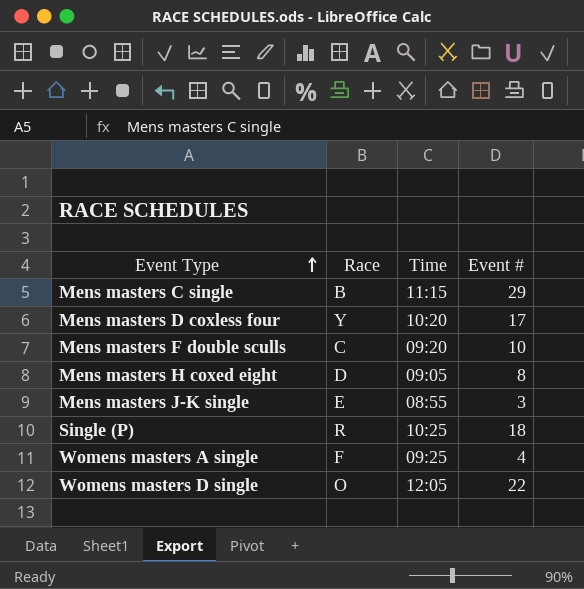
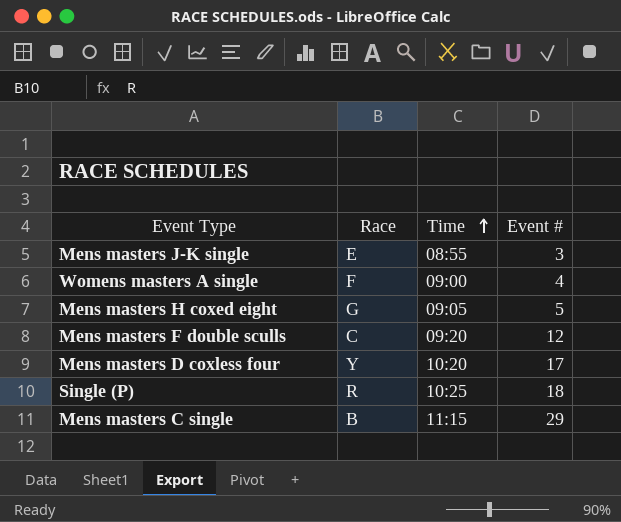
row order: Event Type ascending -> Time ascending
row Womens masters D single: O | 12:05 | 22 -> none
Womens masters A single | Time: 09:25 -> 09:00
Mens masters H coxed eight | Race: D -> G
Mens masters H coxed eight | Event #: 8 -> 5
Mens masters F double sculls | Event #: 10 -> 12

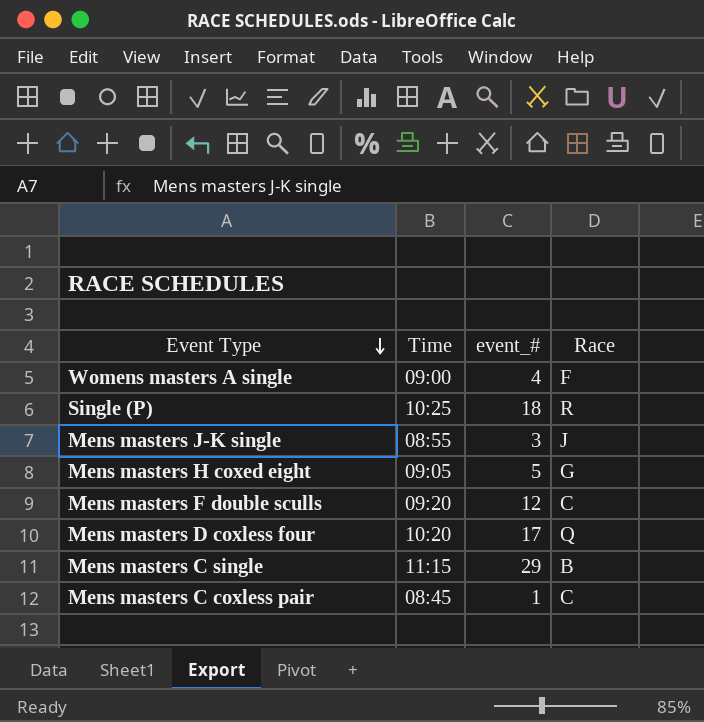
row order: Time ascending -> Event Type descending
column name: Event # -> event_#
column Race | position: 2 -> 4
Mens masters J-K single | Race: E -> J
Mens masters D coxless four | Race: Y -> Q
row Mens masters C coxless pair: none -> 08:45 | 1 | C

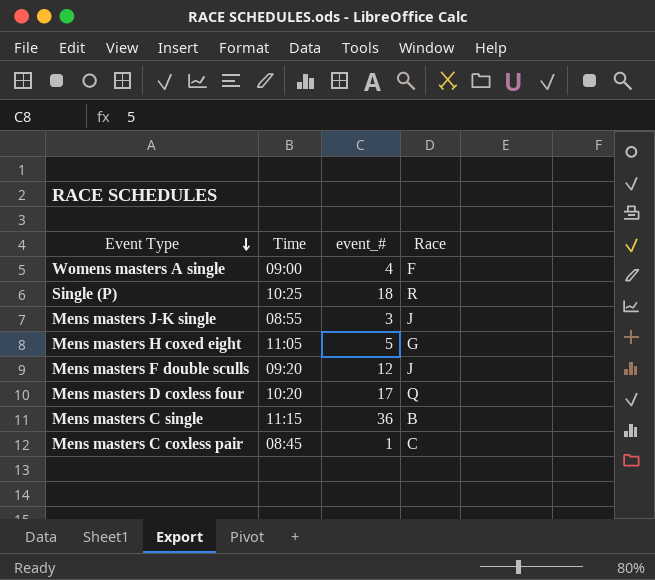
Mens masters H coxed eight | Time: 09:05 -> 11:05
Mens masters F double sculls | Race: C -> J
Mens masters C single | event_#: 29 -> 36

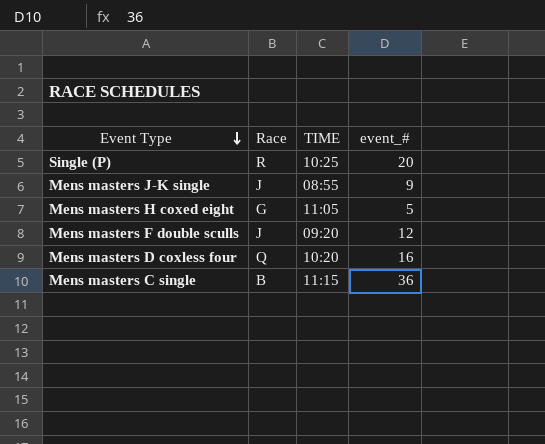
column Race | position: 4 -> 2
column name: Time -> TIME
row Womens masters A single: 09:00 | 4 | F -> none
row Mens masters C coxless pair: 08:45 | 1 | C -> none
Single (P) | event_#: 18 -> 20
Mens masters J-K single | event_#: 3 -> 9
Mens masters D coxless four | event_#: 17 -> 16

